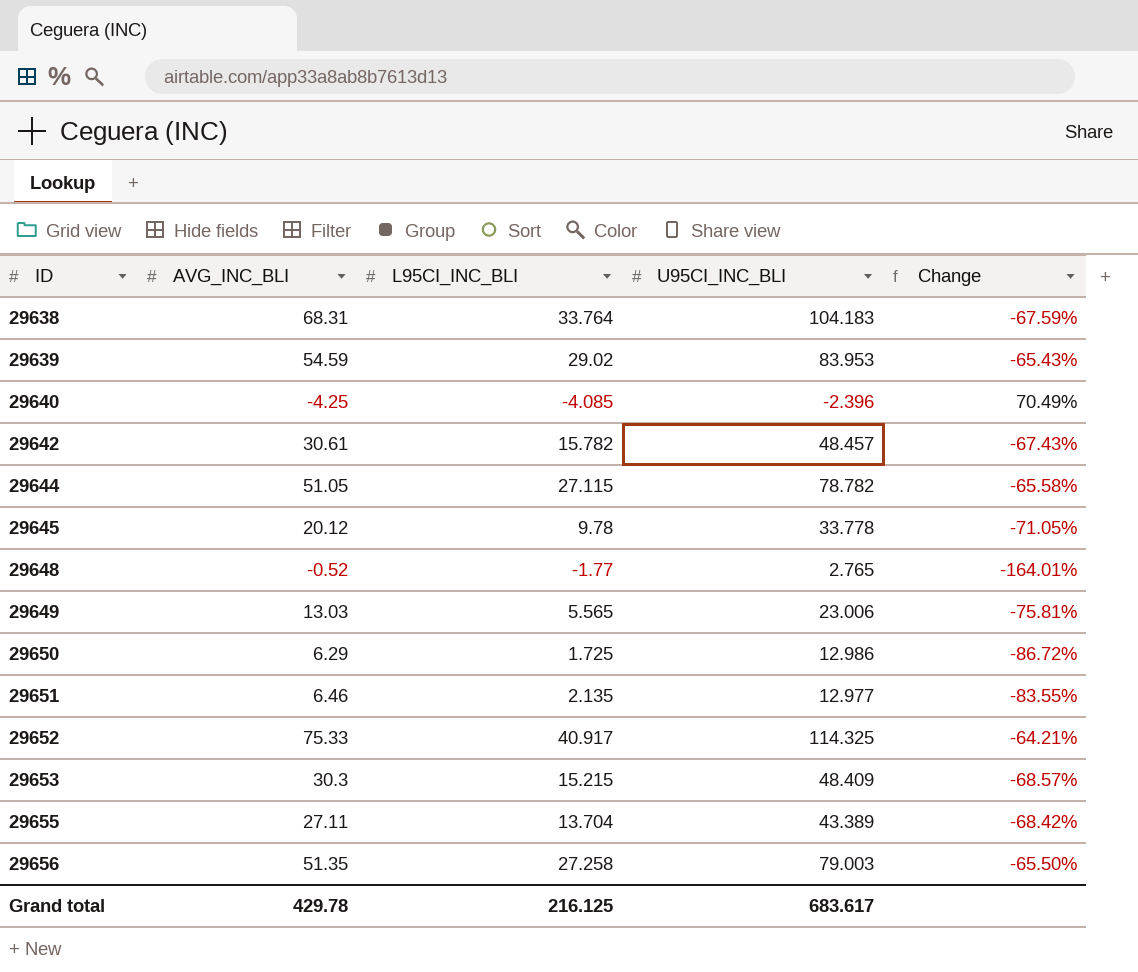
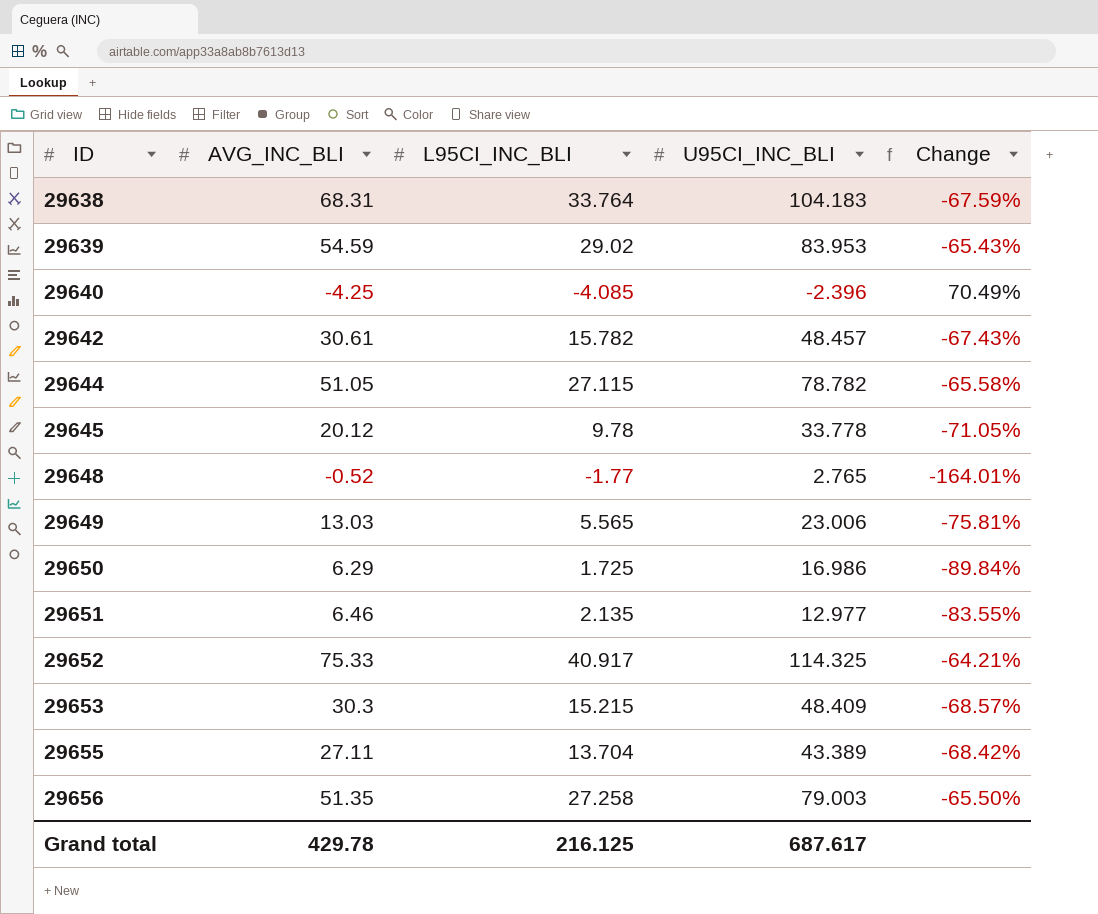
29650 | U95CI_INC_BLI: 12.986 -> 16.986
29650 | Change: -86.72% -> -89.84%
Grand total | U95CI_INC_BLI: 683.617 -> 687.617

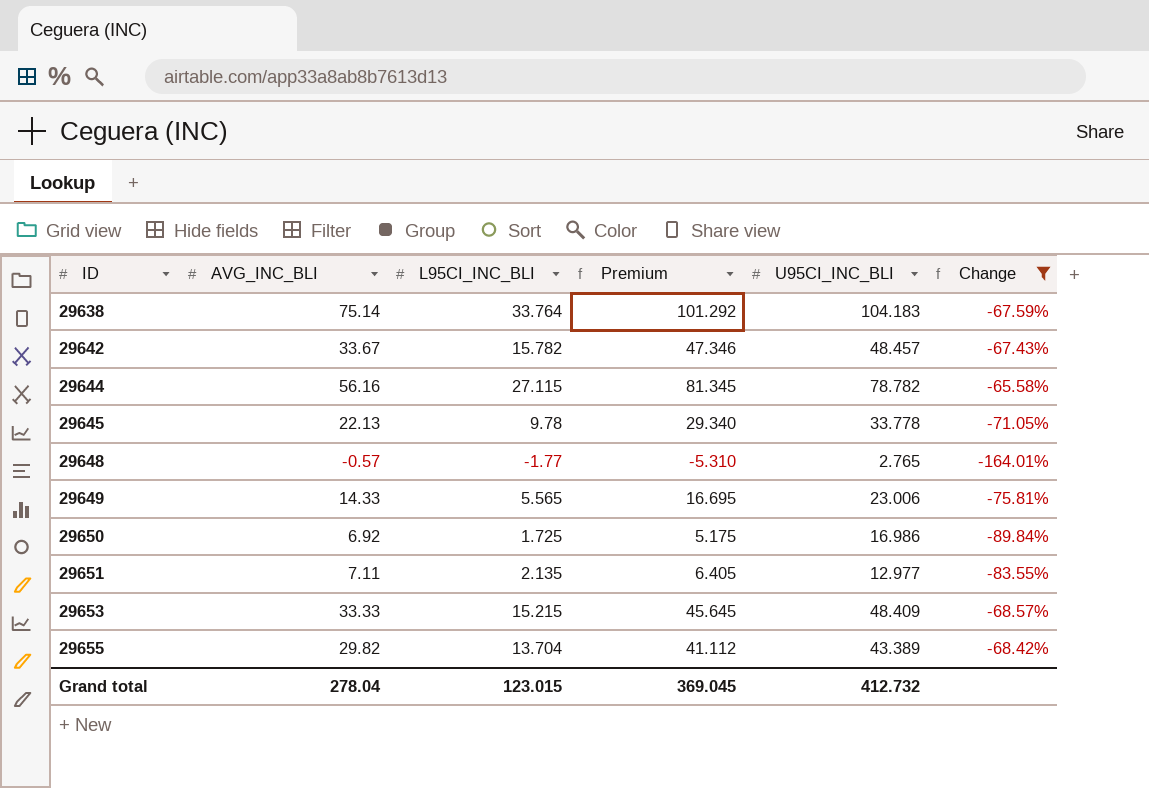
filter: none -> Change <= -65.58%
column Premium | formula: none -> [L95CI_INC_BLI] * 3
29638 | AVG_INC_BLI: 68.31 -> 75.14
29642 | AVG_INC_BLI: 30.61 -> 33.67
29644 | AVG_INC_BLI: 51.05 -> 56.16
29645 | AVG_INC_BLI: 20.12 -> 22.13
29648 | AVG_INC_BLI: -0.52 -> -0.57
29649 | AVG_INC_BLI: 13.03 -> 14.33
29650 | AVG_INC_BLI: 6.29 -> 6.92
29651 | AVG_INC_BLI: 6.46 -> 7.11
29653 | AVG_INC_BLI: 30.3 -> 33.33
29655 | AVG_INC_BLI: 27.11 -> 29.82
Grand total | AVG_INC_BLI: 429.78 -> 278.04
Grand total | L95CI_INC_BLI: 216.125 -> 123.015
Grand total | U95CI_INC_BLI: 687.617 -> 412.732

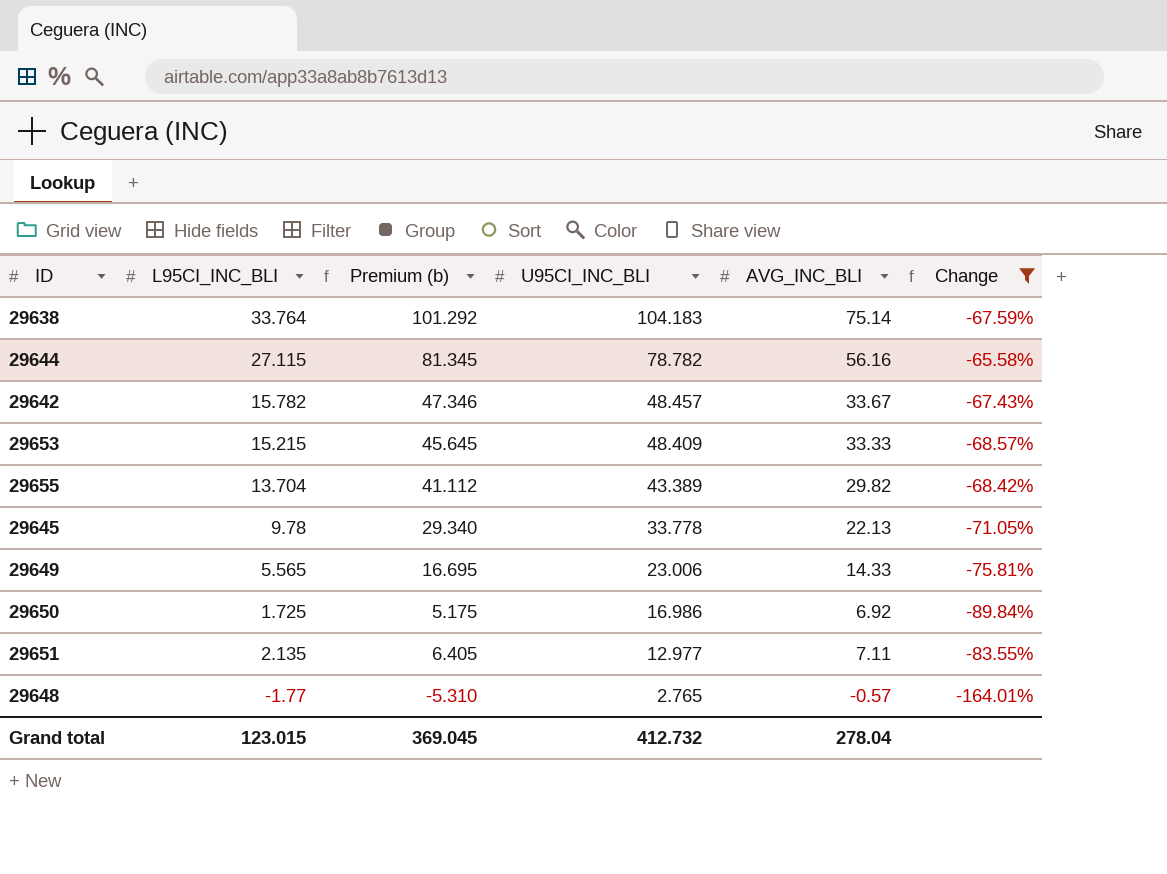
row order: ID ascending -> U95CI_INC_BLI descending
column name: Premium -> Premium (b)
column AVG_INC_BLI | position: 2 -> 5

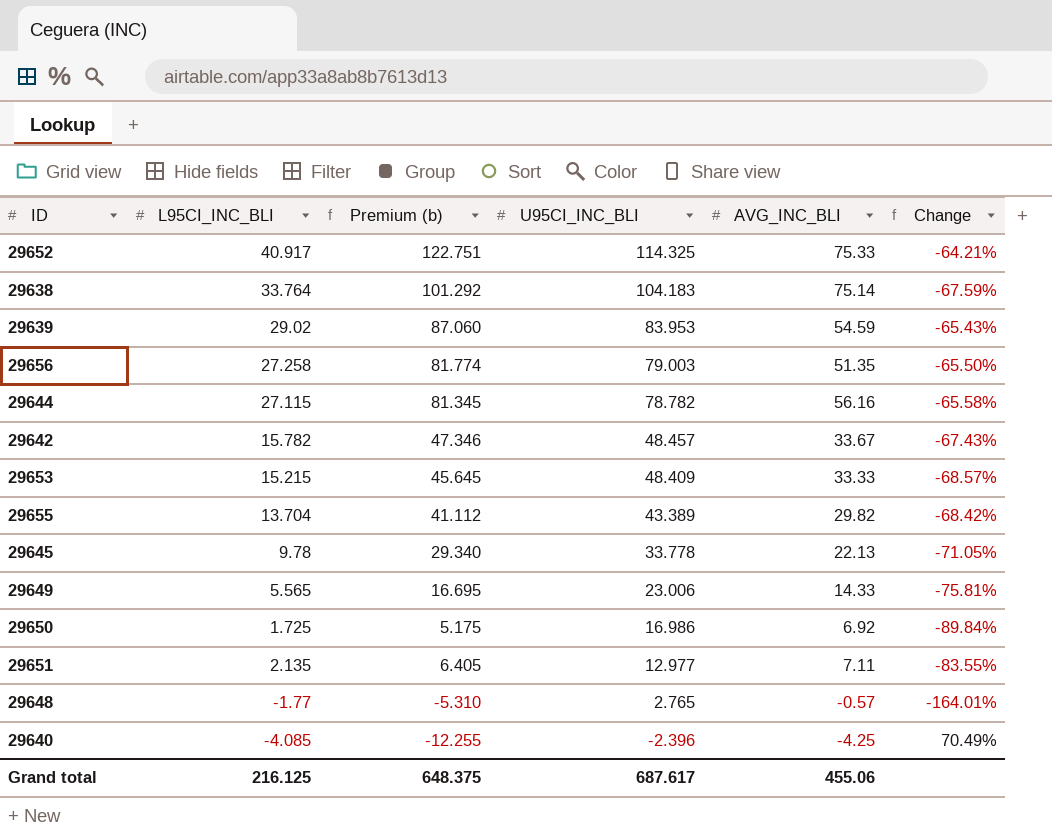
filter: Change <= -65.58% -> none
Grand total | L95CI_INC_BLI: 123.015 -> 216.125
Grand total | Premium (b): 369.045 -> 648.375
Grand total | U95CI_INC_BLI: 412.732 -> 687.617
Grand total | AVG_INC_BLI: 278.04 -> 455.06

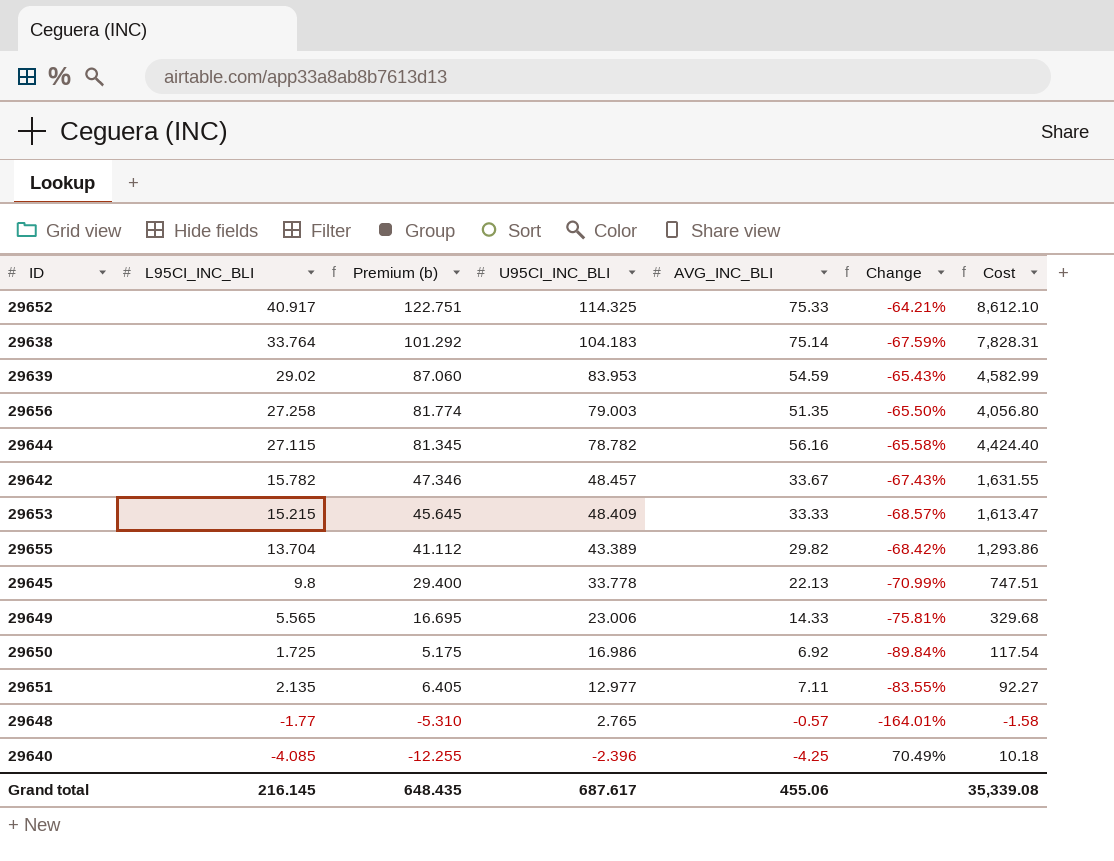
column Cost | formula: none -> [U95CI_INC_BLI] * [AVG_INC_BLI]
29645 | L95CI_INC_BLI: 9.78 -> 9.8
29645 | Premium (b): 29.340 -> 29.400
29645 | Change: -71.05% -> -70.99%
Grand total | L95CI_INC_BLI: 216.125 -> 216.145
Grand total | Premium (b): 648.375 -> 648.435

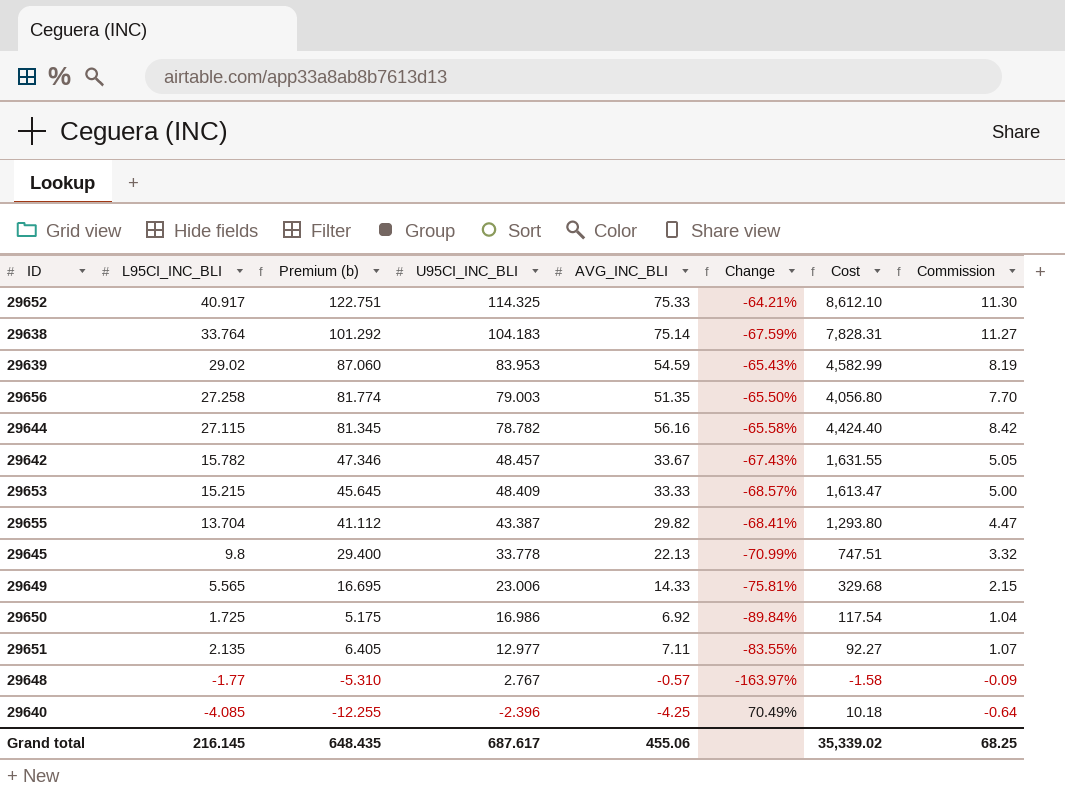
column Commission | formula: none -> [AVG_INC_BLI] * 0.15
29655 | U95CI_INC_BLI: 43.389 -> 43.387
29655 | Change: -68.42% -> -68.41%
29655 | Cost: 1,293.86 -> 1,293.80
29648 | U95CI_INC_BLI: 2.765 -> 2.767
29648 | Change: -164.01% -> -163.97%
Grand total | Cost: 35,339.08 -> 35,339.02

